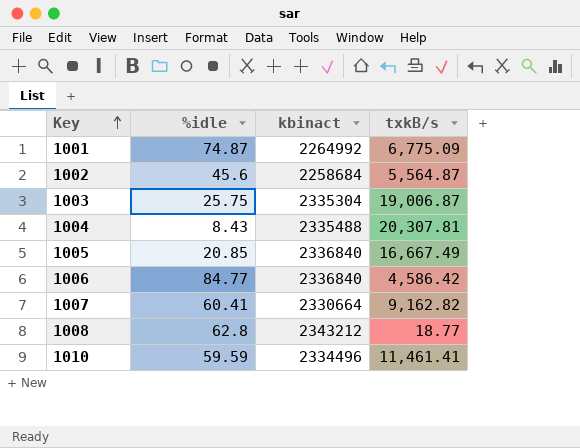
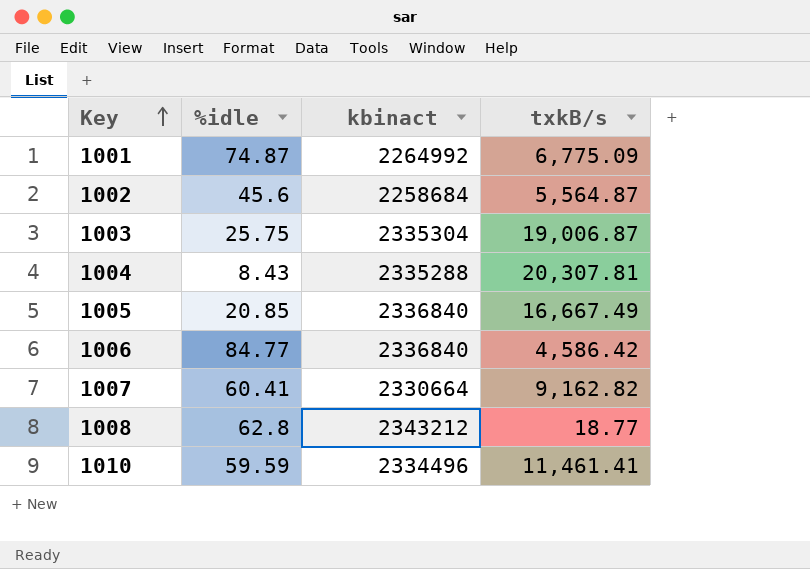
1004 | kbinact: 2335488 -> 2335288

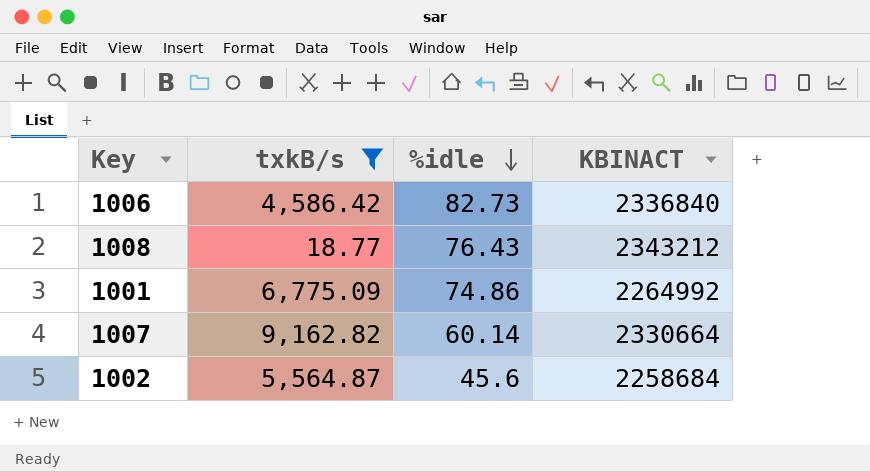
filter: none -> txkB/s <= 9,162.82
row order: Key ascending -> %idle descending
column txkB/s | position: 4 -> 2
column name: kbinact -> KBINACT
1006 | %idle: 84.77 -> 82.73
1008 | %idle: 62.8 -> 76.43
1001 | %idle: 74.87 -> 74.86
1007 | %idle: 60.41 -> 60.14

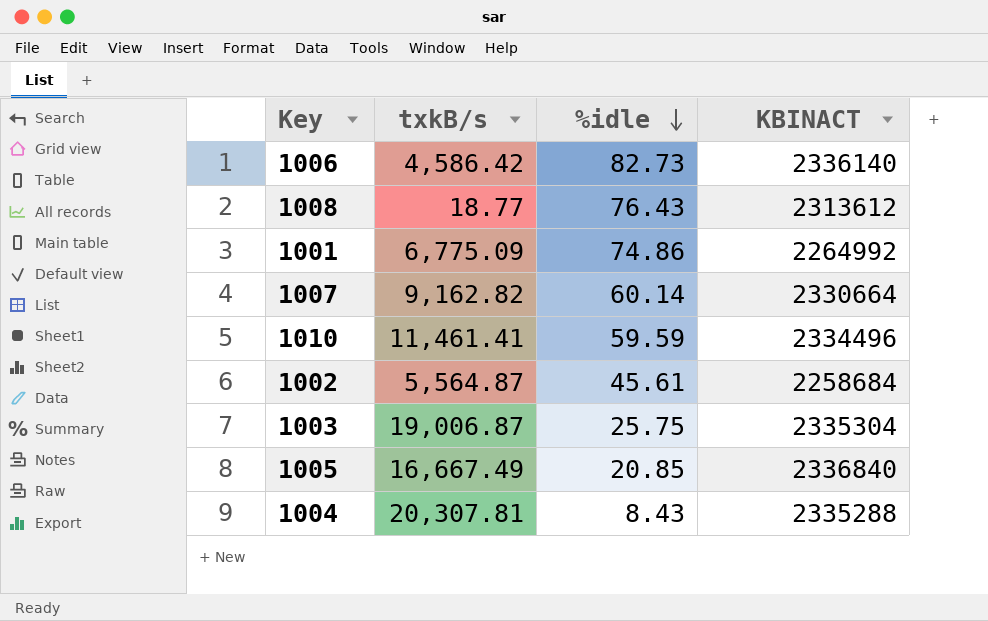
filter: txkB/s <= 9,162.82 -> none
1006 | KBINACT: 2336840 -> 2336140
1008 | KBINACT: 2343212 -> 2313612
1002 | %idle: 45.6 -> 45.61

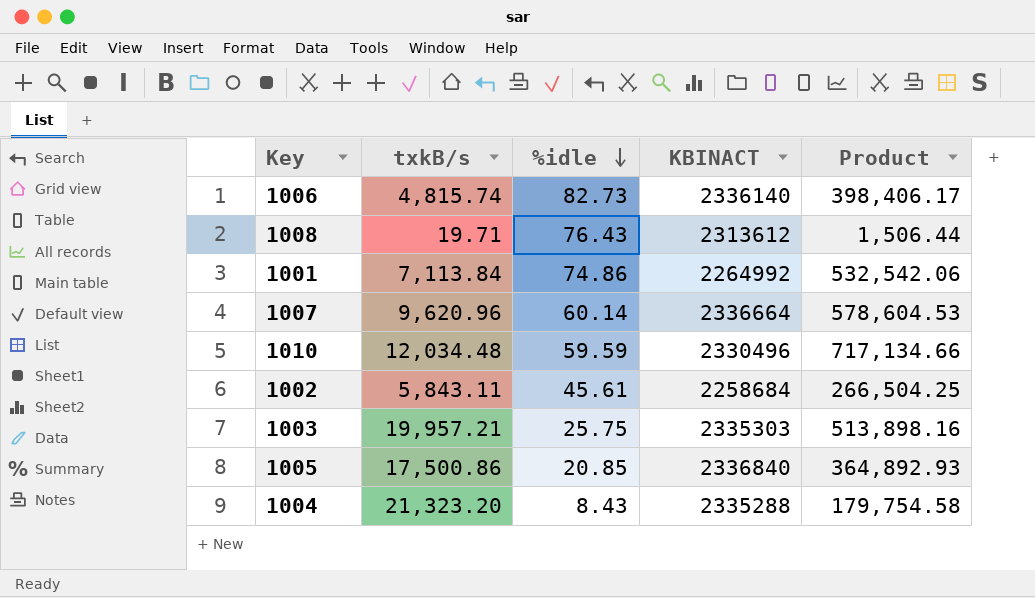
column Product | formula: none -> [txkB/s] * [%idle]
1006 | txkB/s: 4,586.42 -> 4,815.74
1008 | txkB/s: 18.77 -> 19.71
1001 | txkB/s: 6,775.09 -> 7,113.84
1007 | txkB/s: 9,162.82 -> 9,620.96
1007 | KBINACT: 2330664 -> 2336664
1010 | txkB/s: 11,461.41 -> 12,034.48
1010 | KBINACT: 2334496 -> 2330496
1002 | txkB/s: 5,564.87 -> 5,843.11
1003 | txkB/s: 19,006.87 -> 19,957.21
1003 | KBINACT: 2335304 -> 2335303
1005 | txkB/s: 16,667.49 -> 17,500.86
1004 | txkB/s: 20,307.81 -> 21,323.20

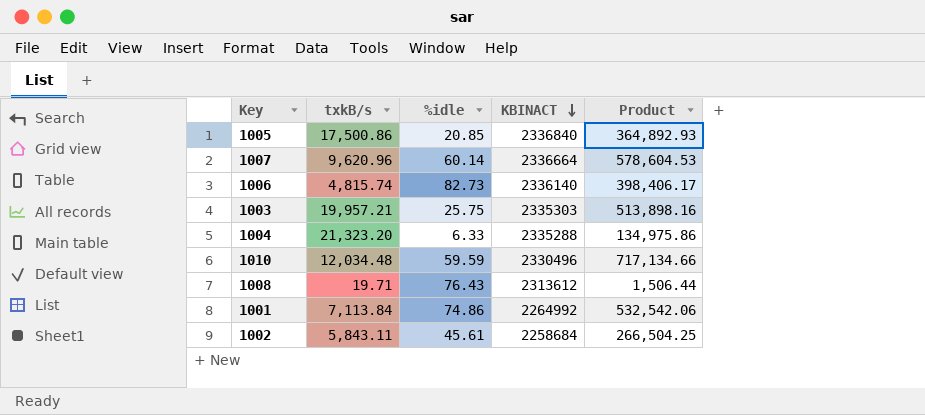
row order: %idle descending -> KBINACT descending
1004 | %idle: 8.43 -> 6.33
1004 | Product: 179,754.58 -> 134,975.86

